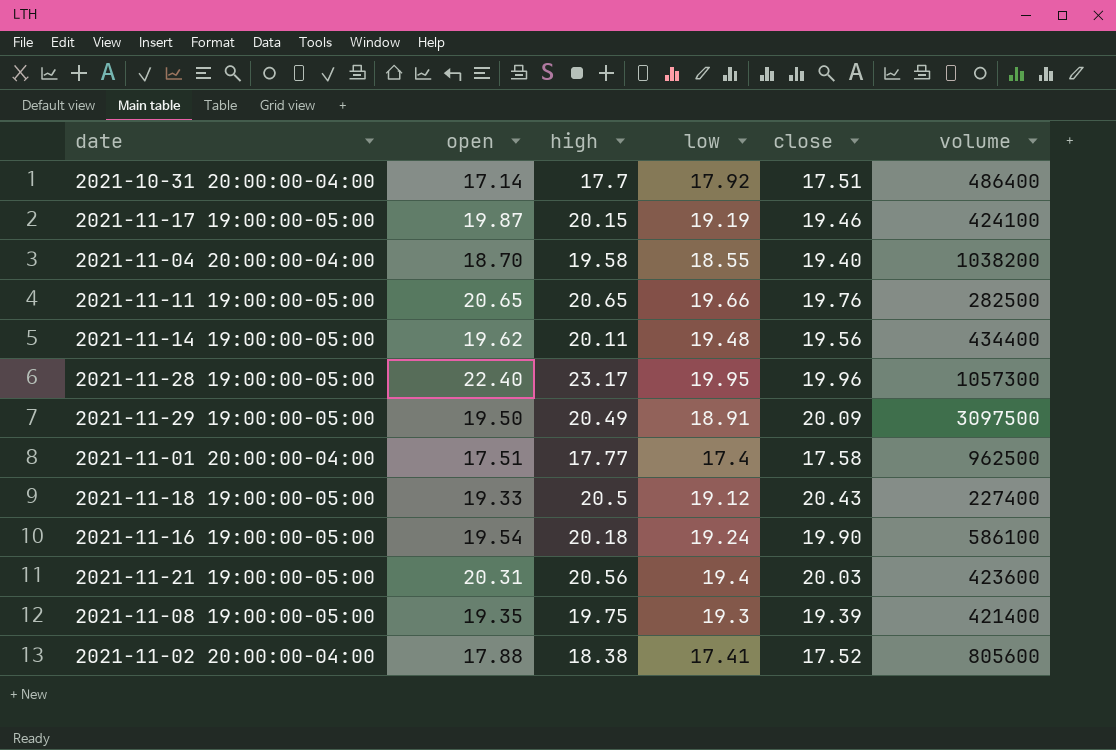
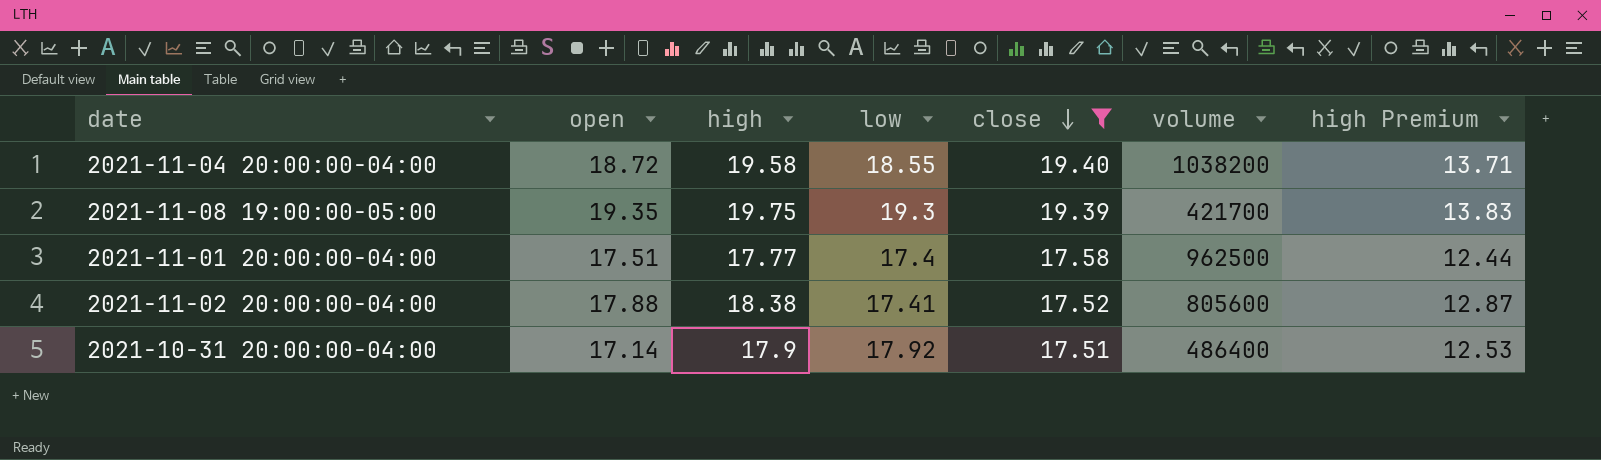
filter: none -> close <= 19.40
row order: none -> close descending
column high Premium | formula: none -> [high] * 0.7
2021-11-04 20:00:00-04:00 | open: 18.70 -> 18.72
2021-11-08 19:00:00-05:00 | volume: 421400 -> 421700
2021-10-31 20:00:00-04:00 | high: 17.7 -> 17.9

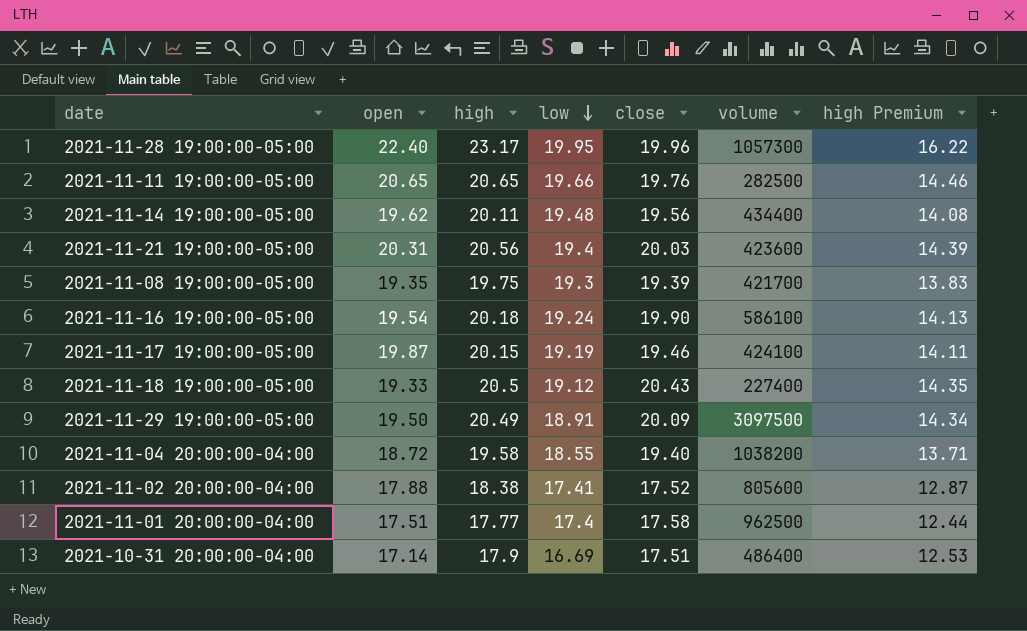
filter: close <= 19.40 -> none
row order: close descending -> low descending
2021-10-31 20:00:00-04:00 | low: 17.92 -> 16.69

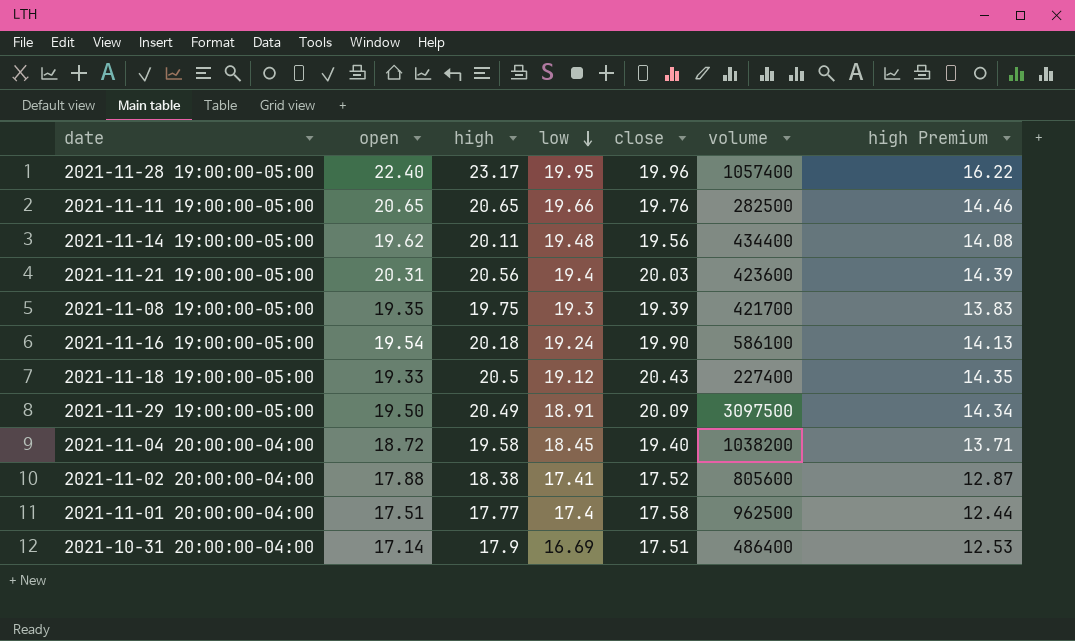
row 2021-11-17 19:00:00-05:00: 19.87 | 20.15 | 19.19 | 19.46 | 424100 | 14.11 -> none
2021-11-28 19:00:00-05:00 | volume: 1057300 -> 1057400
2021-11-04 20:00:00-04:00 | low: 18.55 -> 18.45

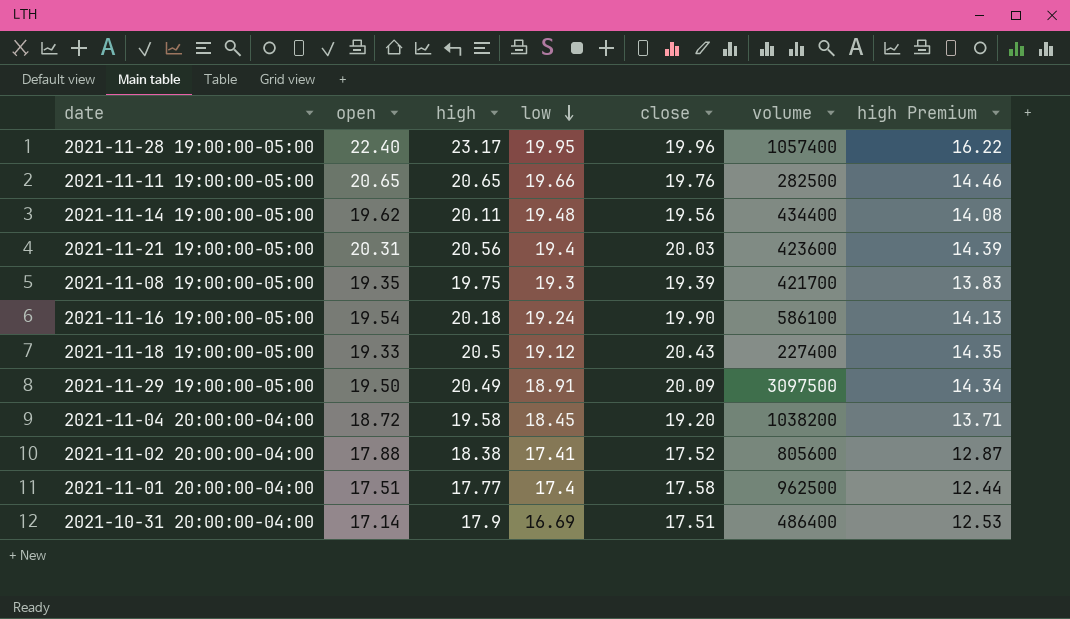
2021-11-04 20:00:00-04:00 | close: 19.40 -> 19.20

